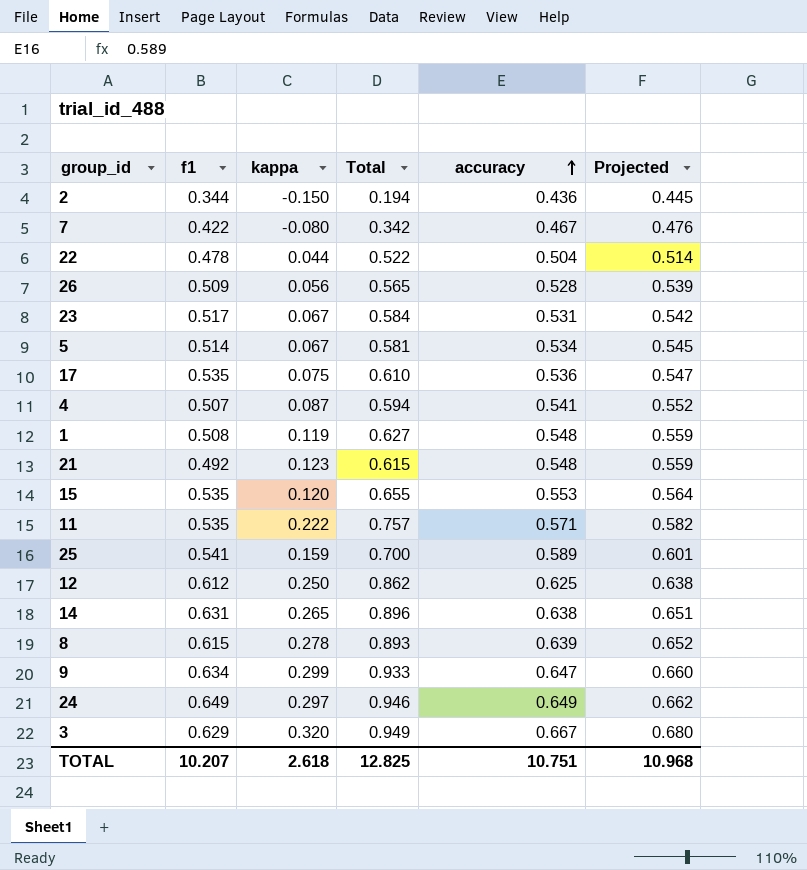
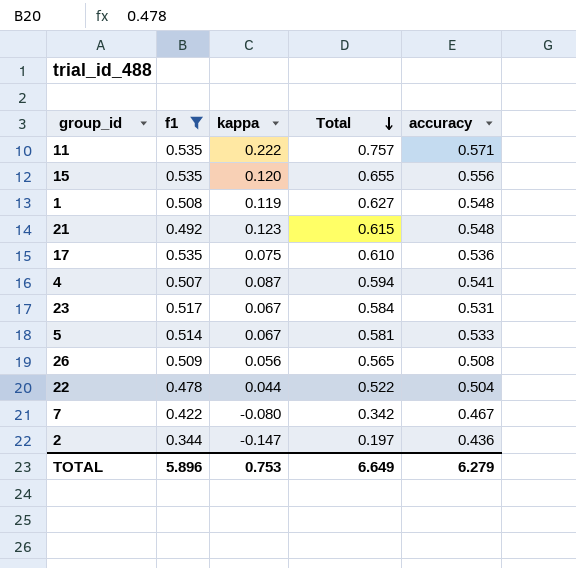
filter: none -> f1 <= 0.535
row order: accuracy ascending -> Total descending
column Projected | formula: [accuracy] * 1.02 -> none
15 | accuracy: 0.553 -> 0.556
5 | accuracy: 0.534 -> 0.533
26 | accuracy: 0.528 -> 0.508
2 | kappa: -0.150 -> -0.147
2 | Total: 0.194 -> 0.197
TOTAL | f1: 10.207 -> 5.896
TOTAL | kappa: 2.618 -> 0.753
TOTAL | Total: 12.825 -> 6.649
TOTAL | accuracy: 10.751 -> 6.279

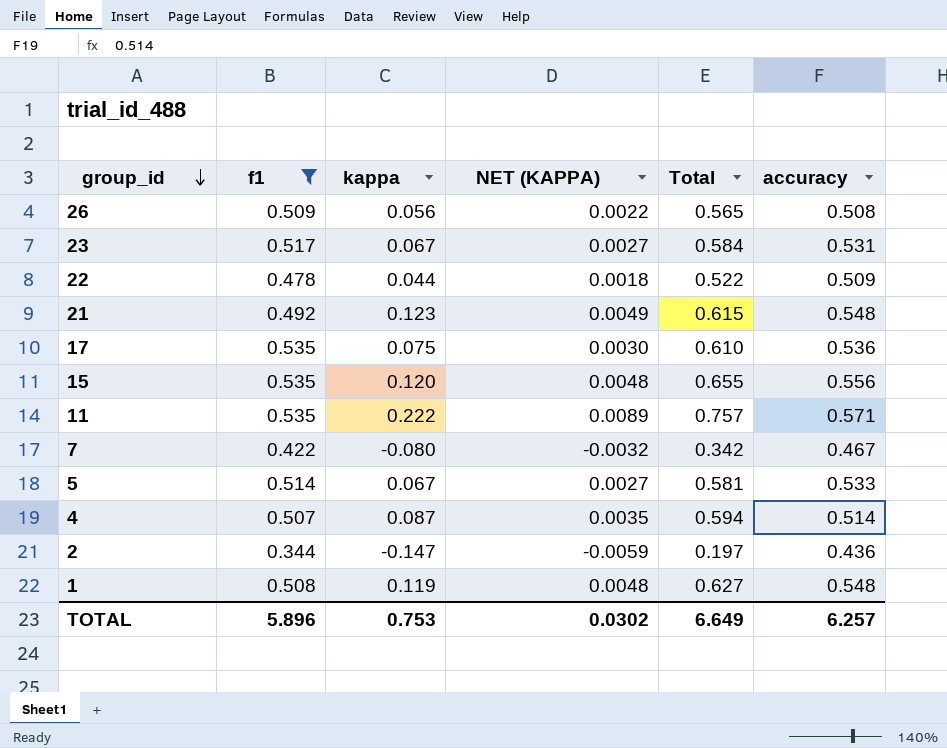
row order: Total descending -> group_id descending
column NET (KAPPA) | formula: none -> [kappa] * 0.04
22 | accuracy: 0.504 -> 0.509
4 | accuracy: 0.541 -> 0.514
TOTAL | accuracy: 6.279 -> 6.257

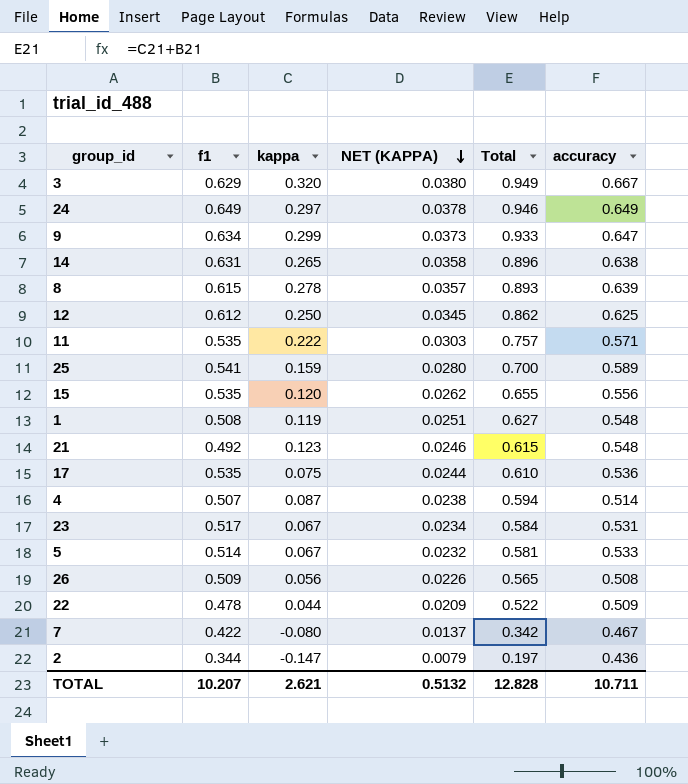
filter: f1 <= 0.535 -> none
row order: group_id descending -> NET (KAPPA) descending
column NET (KAPPA) | formula: [kappa] * 0.04 -> [Total] * 0.04
TOTAL | f1: 5.896 -> 10.207
TOTAL | kappa: 0.753 -> 2.621
TOTAL | NET (KAPPA): 0.0302 -> 0.5132
TOTAL | Total: 6.649 -> 12.828
TOTAL | accuracy: 6.257 -> 10.711

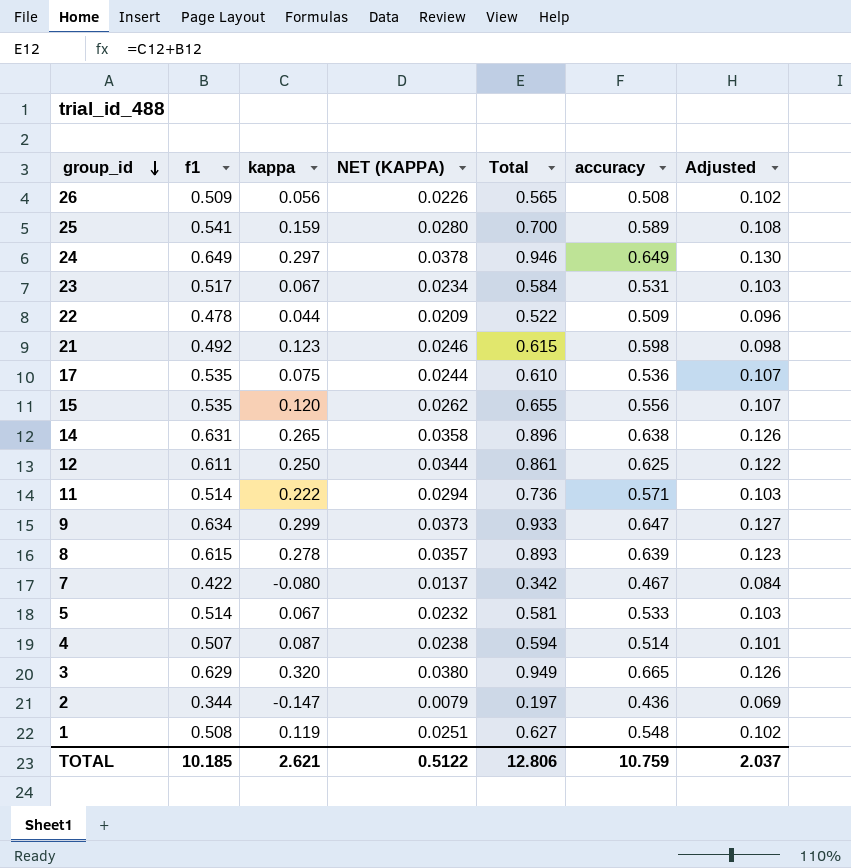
row order: NET (KAPPA) descending -> group_id descending
column Adjusted | formula: none -> [f1] * 0.2
21 | accuracy: 0.548 -> 0.598
12 | f1: 0.612 -> 0.611
12 | NET (KAPPA): 0.0345 -> 0.0344
12 | Total: 0.862 -> 0.861
11 | f1: 0.535 -> 0.514
11 | NET (KAPPA): 0.0303 -> 0.0294
11 | Total: 0.757 -> 0.736
3 | accuracy: 0.667 -> 0.665
TOTAL | f1: 10.207 -> 10.185
TOTAL | NET (KAPPA): 0.5132 -> 0.5122
TOTAL | Total: 12.828 -> 12.806
TOTAL | accuracy: 10.711 -> 10.759

